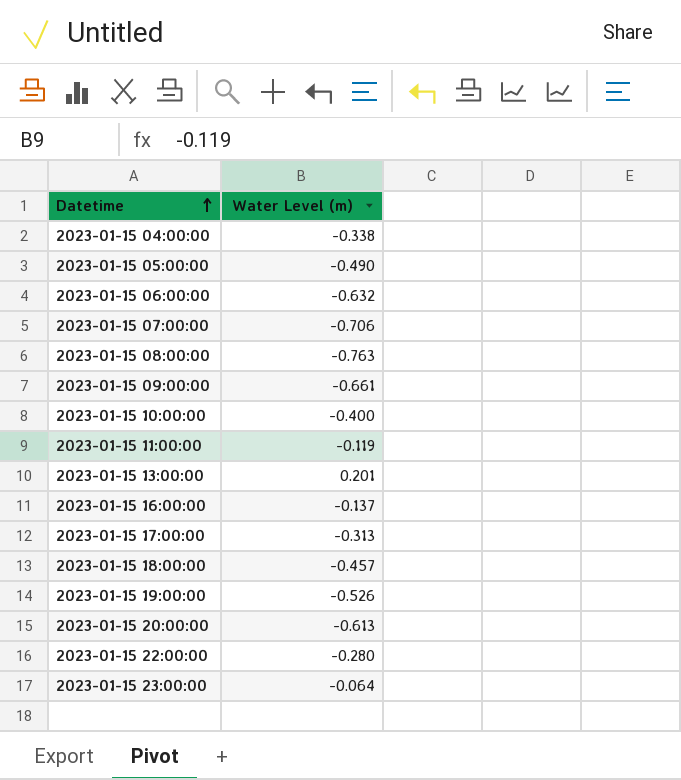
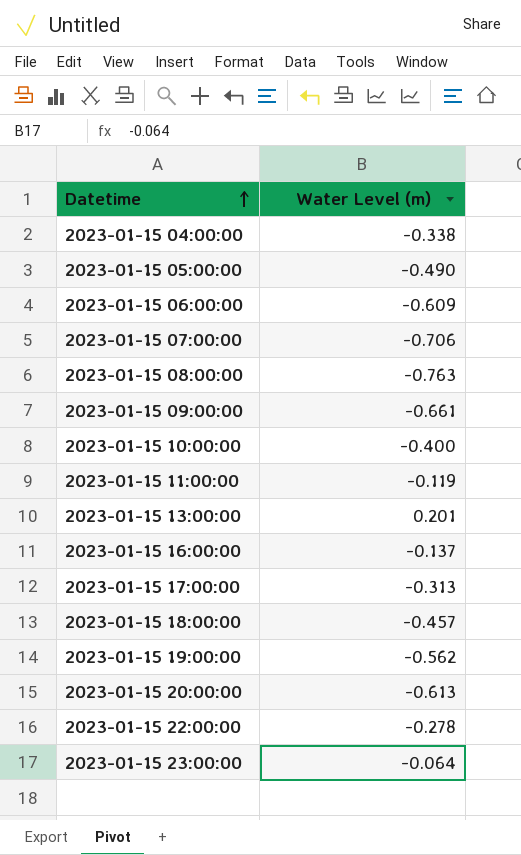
2023-01-15 06:00:00 | Water Level (m): -0.632 -> -0.609
2023-01-15 19:00:00 | Water Level (m): -0.526 -> -0.562
2023-01-15 22:00:00 | Water Level (m): -0.280 -> -0.278

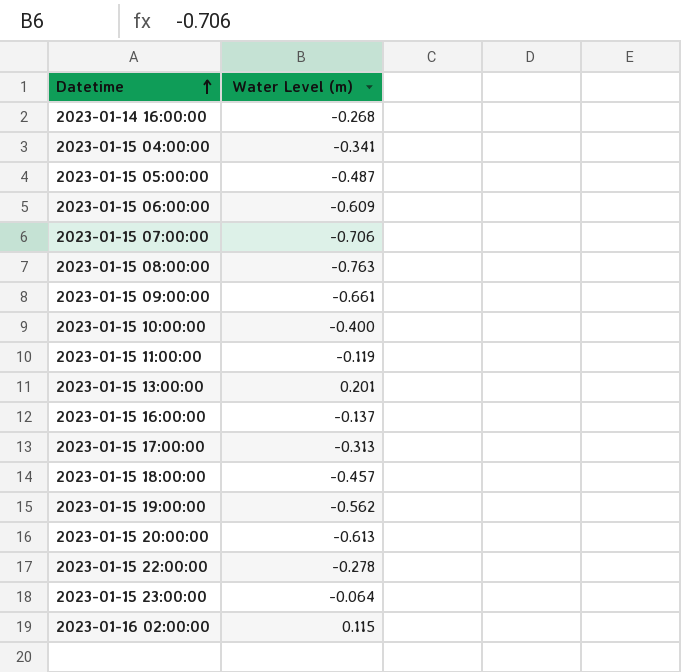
row 2023-01-14 16:00:00: none -> -0.268
2023-01-15 04:00:00 | Water Level (m): -0.338 -> -0.341
2023-01-15 05:00:00 | Water Level (m): -0.490 -> -0.487
row 2023-01-16 02:00:00: none -> 0.115

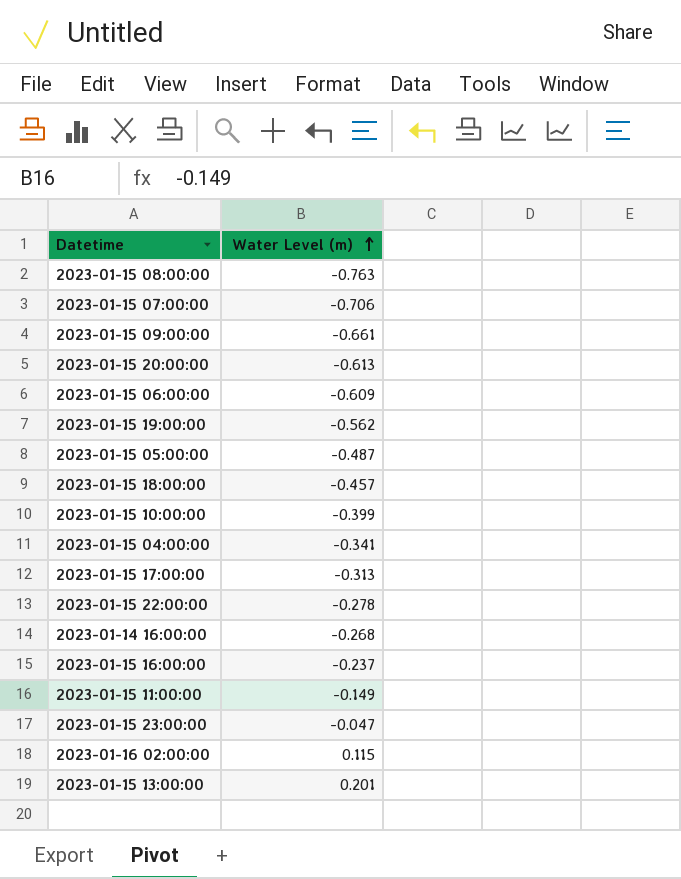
row order: Datetime ascending -> Water Level (m) ascending
2023-01-15 10:00:00 | Water Level (m): -0.400 -> -0.399
2023-01-15 16:00:00 | Water Level (m): -0.137 -> -0.237
2023-01-15 11:00:00 | Water Level (m): -0.119 -> -0.149
2023-01-15 23:00:00 | Water Level (m): -0.064 -> -0.047

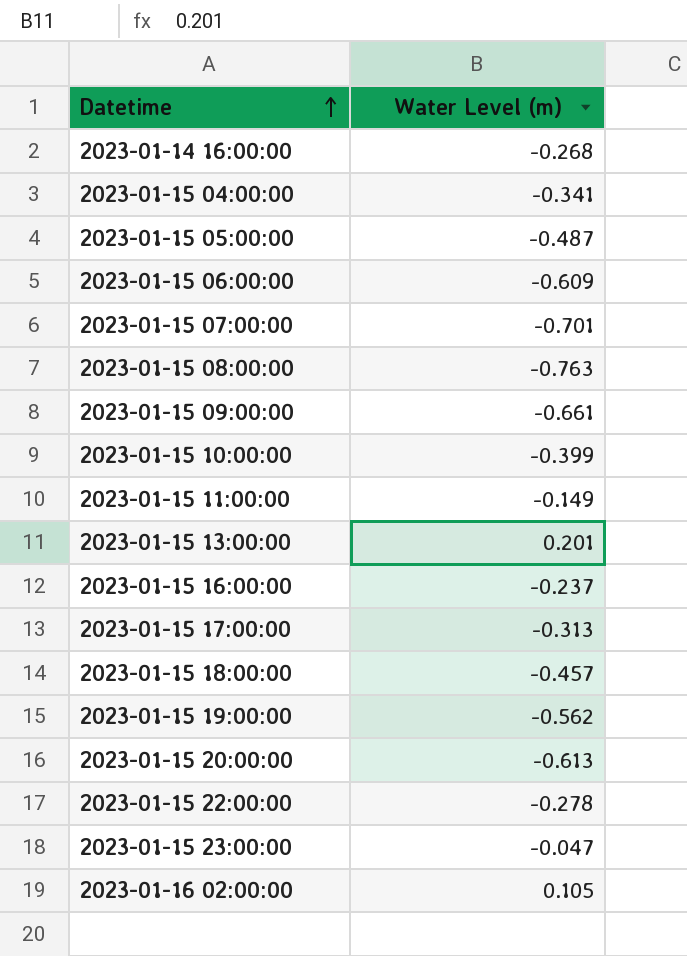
row order: Water Level (m) ascending -> Datetime ascending
2023-01-15 07:00:00 | Water Level (m): -0.706 -> -0.701
2023-01-16 02:00:00 | Water Level (m): 0.115 -> 0.105

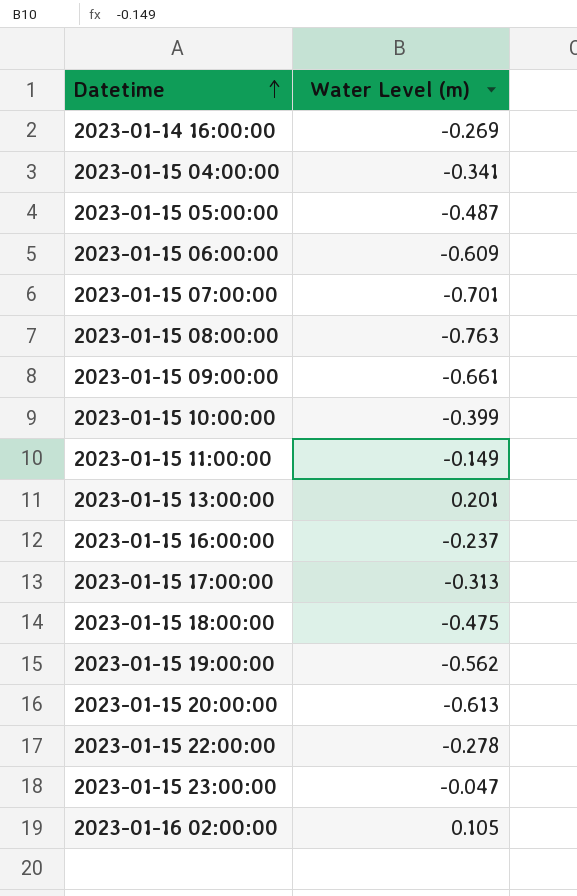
2023-01-14 16:00:00 | Water Level (m): -0.268 -> -0.269
2023-01-15 18:00:00 | Water Level (m): -0.457 -> -0.475

